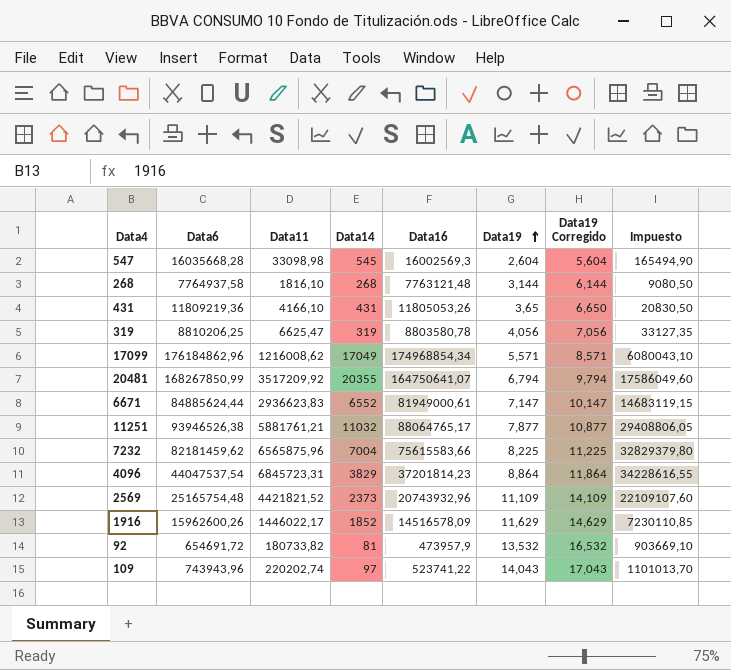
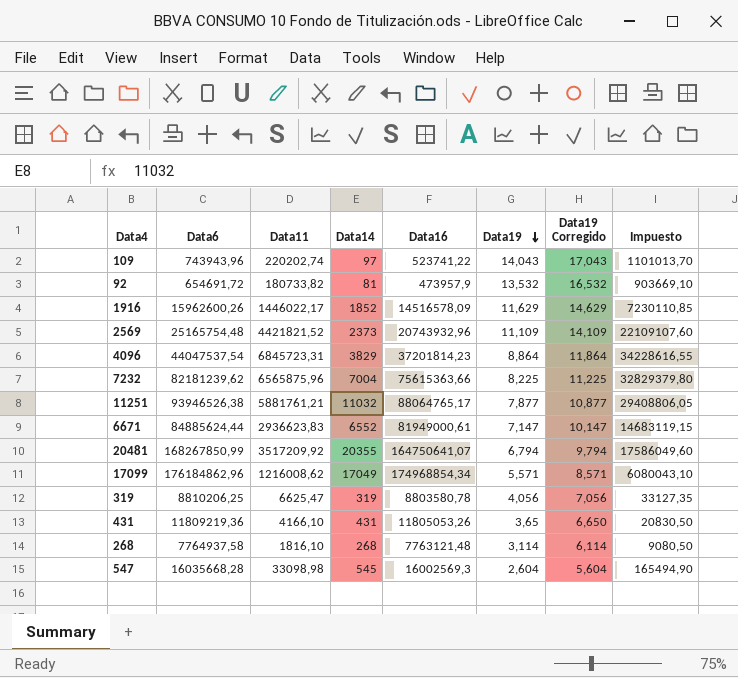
row order: Data19 ascending -> Data19 descending
7232 | Data6: 82181459,62 -> 82181239,62
7232 | Data16: 75615583,66 -> 75615363,66
268 | Data19: 3,144 -> 3,114
268 | Data19 Corregido: 6,144 -> 6,114

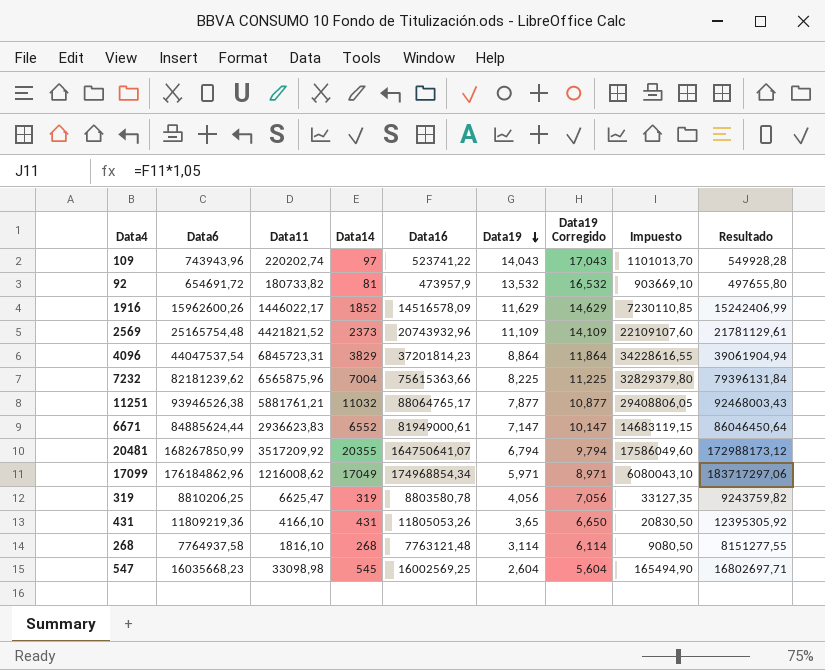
column Resultado | formula: none -> [Data16] * 1,05
17099 | Data19: 5,571 -> 5,971
17099 | Data19 Corregido: 8,571 -> 8,971
547 | Data6: 16035668,28 -> 16035668,23
547 | Data16: 16002569,3 -> 16002569,25

